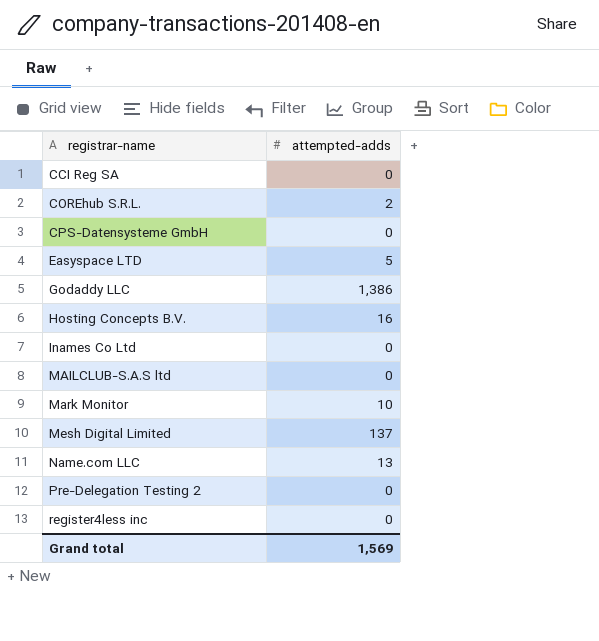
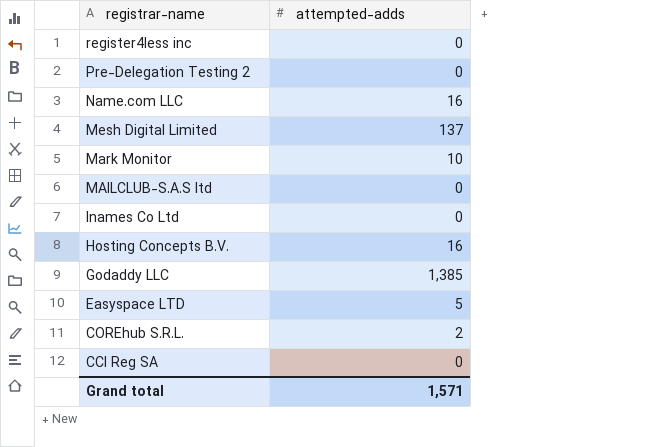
row order: registrar-name ascending -> registrar-name descending
row CPS-Datensysteme GmbH: 0 -> none
Name.com LLC | attempted-adds: 13 -> 16
Godaddy LLC | attempted-adds: 1,386 -> 1,385
Grand total | attempted-adds: 1,569 -> 1,571

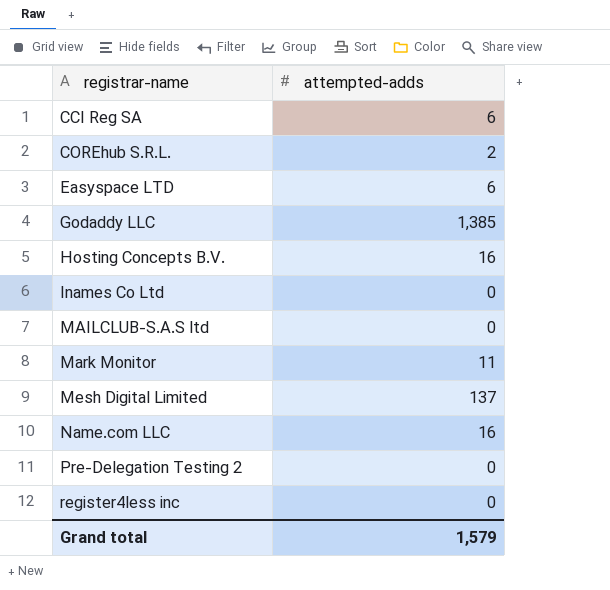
row order: registrar-name descending -> registrar-name ascending
CCI Reg SA | attempted-adds: 0 -> 6
Easyspace LTD | attempted-adds: 5 -> 6
Mark Monitor | attempted-adds: 10 -> 11
Grand total | attempted-adds: 1,571 -> 1,579

